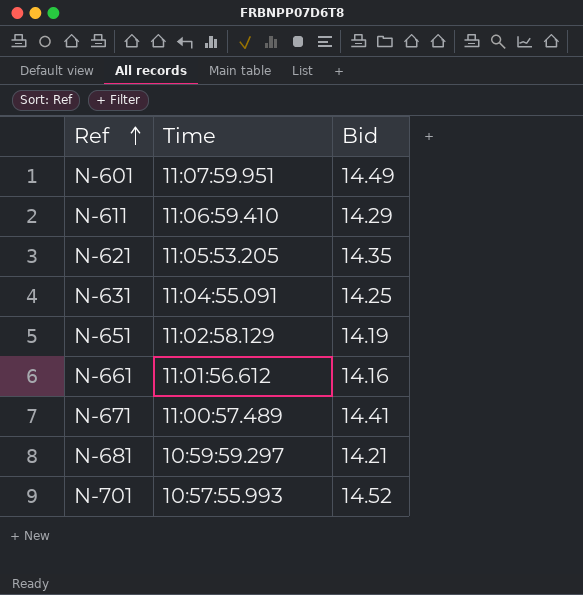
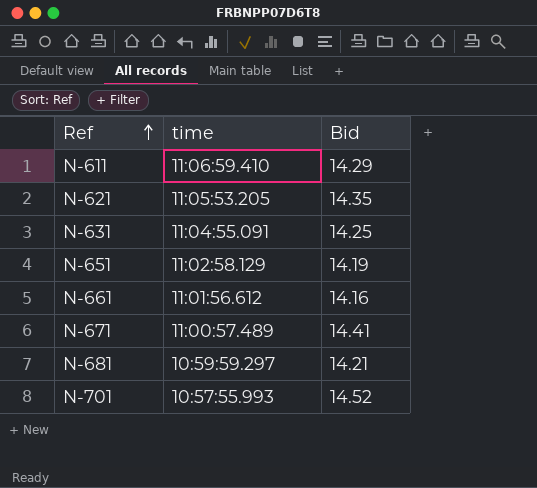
column name: Time -> time
row N-601: 11:07:59.951 | 14.49 -> none

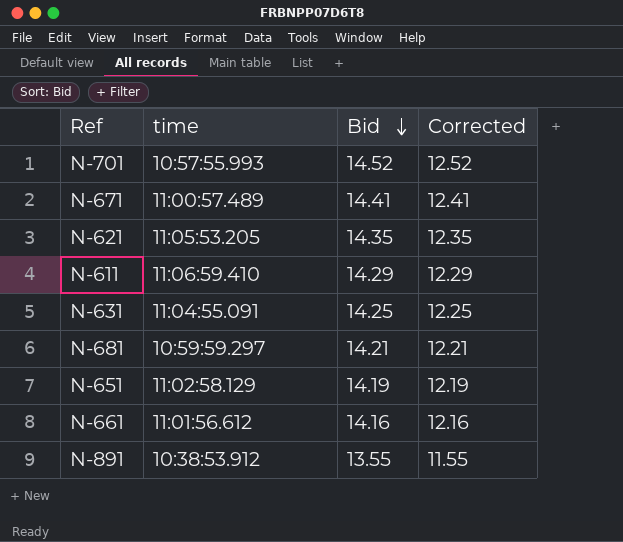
row order: Ref ascending -> Bid descending
column Corrected | formula: none -> [Bid] - 2
row N-891: none -> 10:38:53.912 | 13.55 | 11.55

